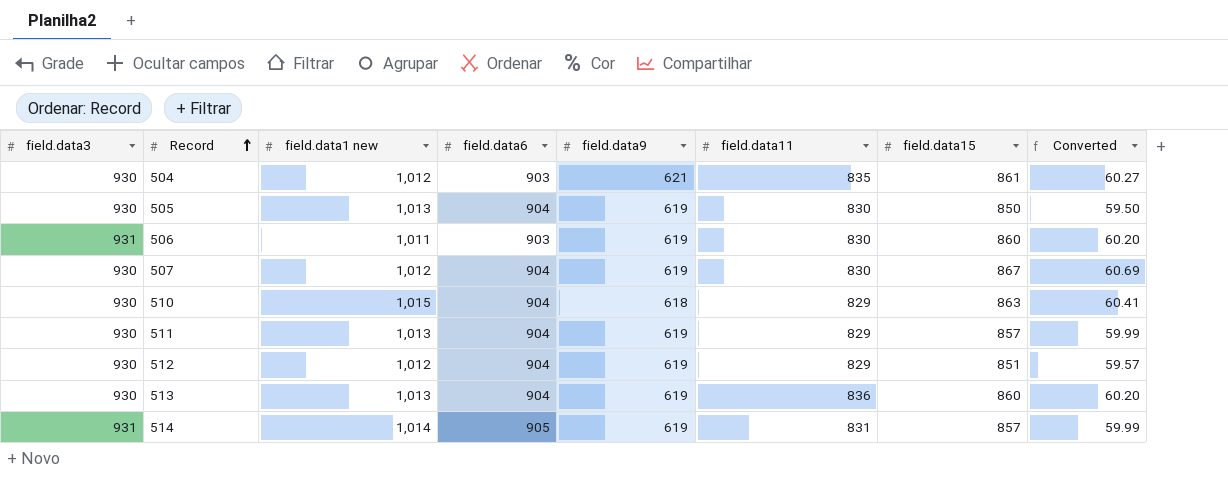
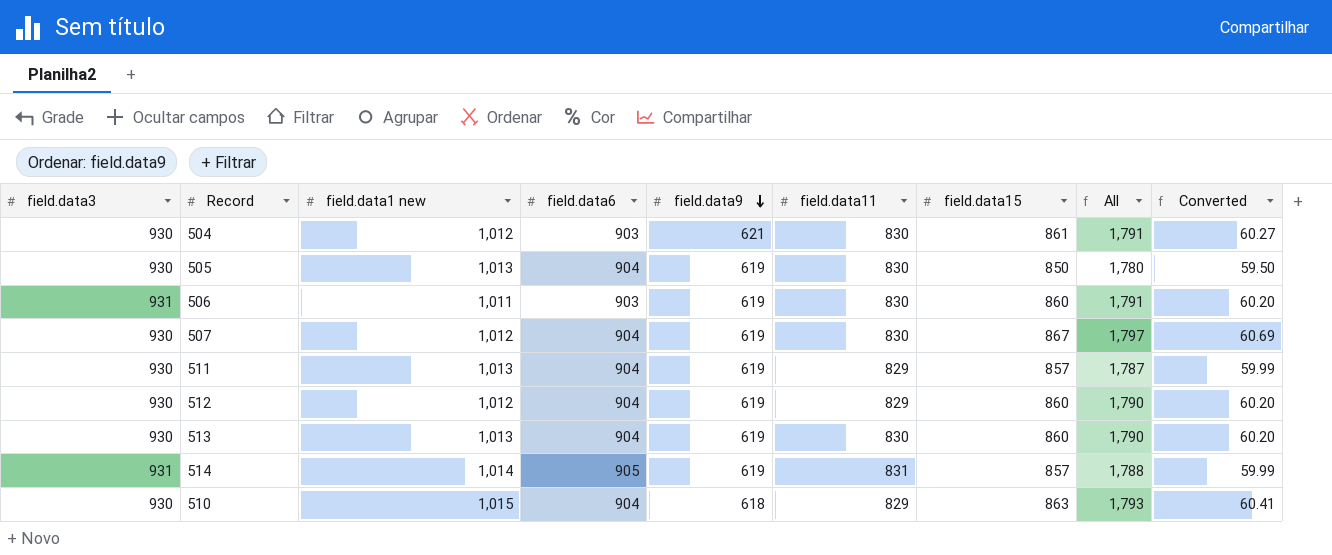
row order: Record ascending -> field.data9 descending
column All | formula: none -> [field.data3] + [field.data15]
504 | field.data11: 835 -> 830
512 | field.data15: 851 -> 860
512 | Converted: 59.57 -> 60.20
513 | field.data11: 836 -> 830

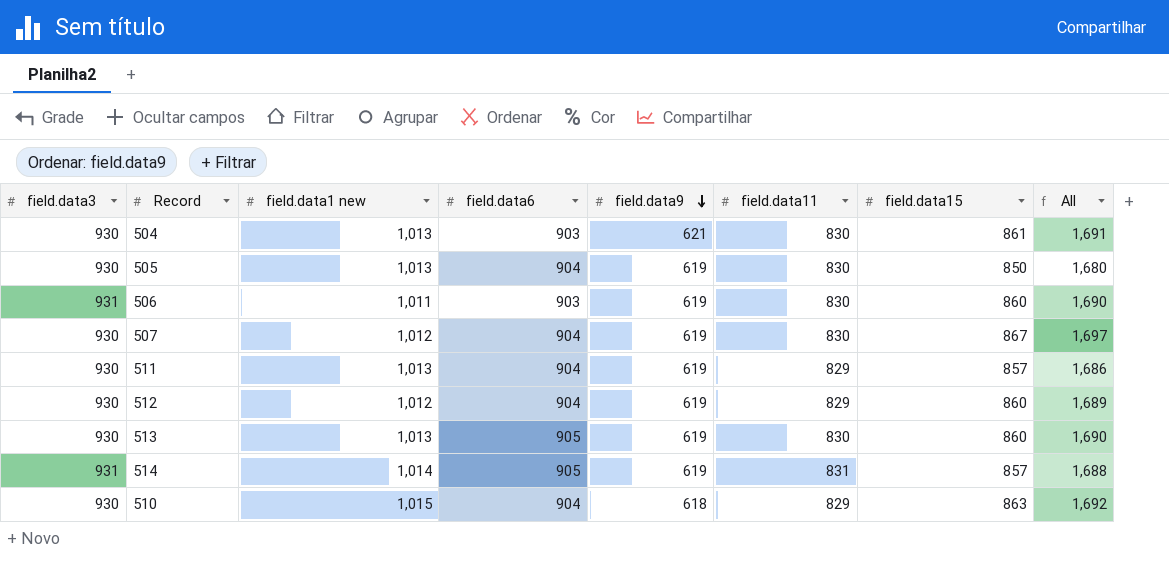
column Converted | formula: [field.data15] * 0.07 -> none
column All | formula: [field.data3] + [field.data15] -> [field.data11] + [field.data15]
504 | field.data1 new: 1,012 -> 1,013
513 | field.data6: 904 -> 905

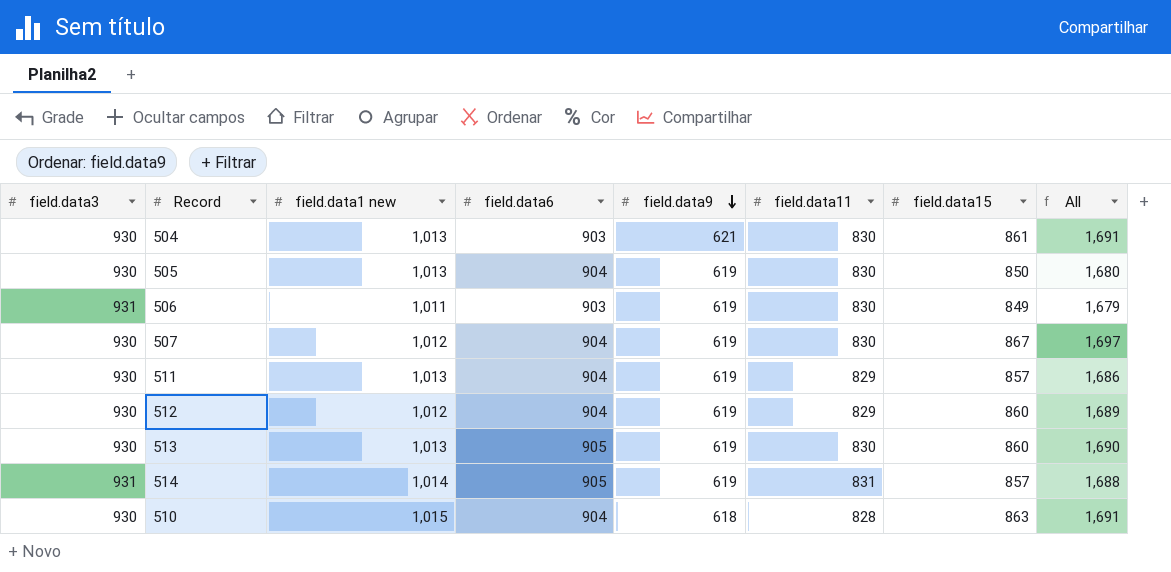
506 | field.data15: 860 -> 849
506 | All: 1,690 -> 1,679
510 | field.data11: 829 -> 828
510 | All: 1,692 -> 1,691

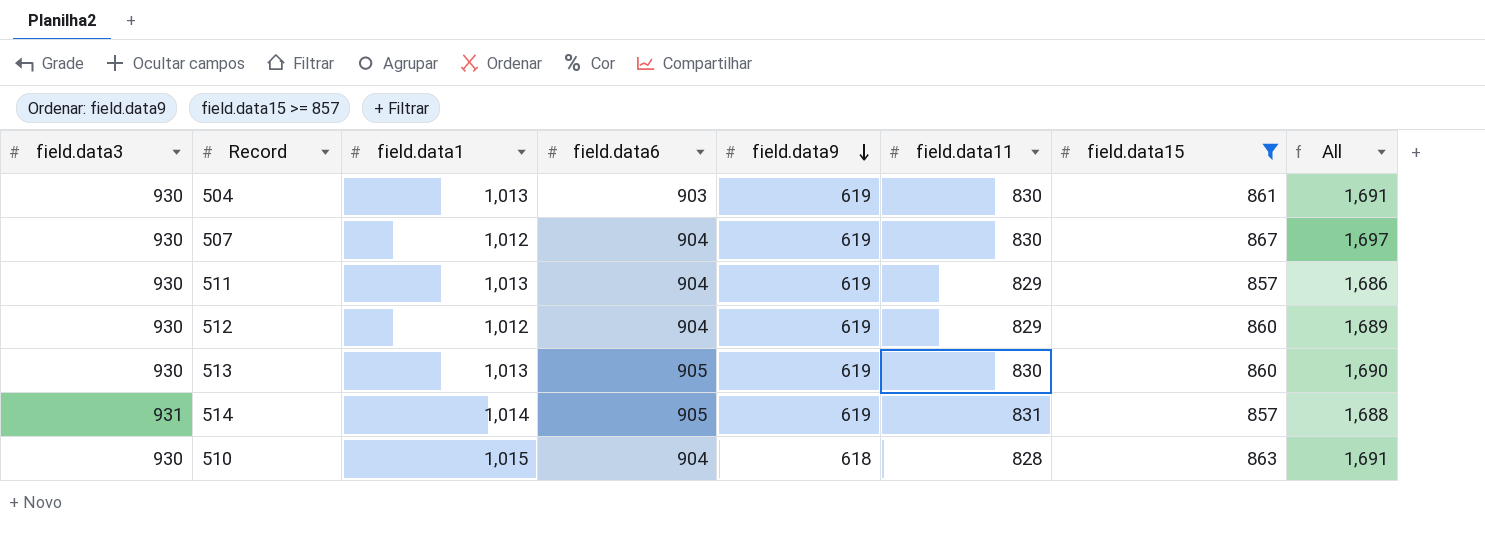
filter: none -> field.data15 >= 857
column name: field.data1 new -> field.data1
504 | field.data9: 621 -> 619

